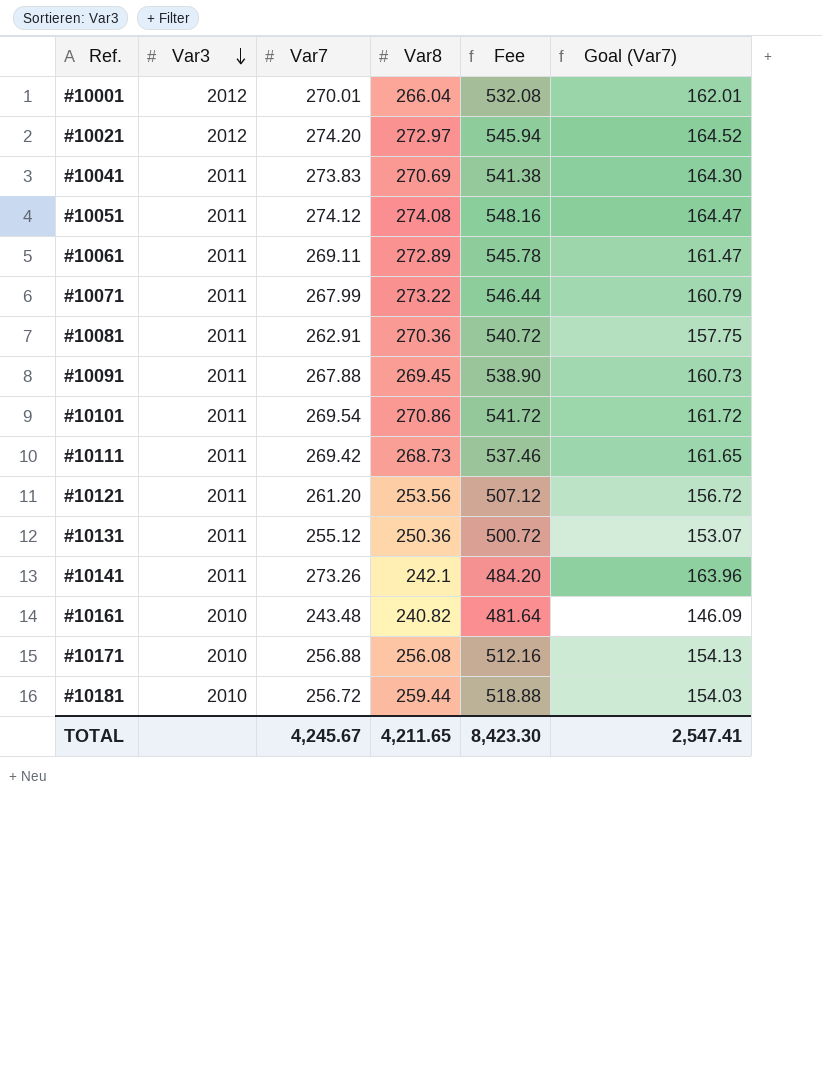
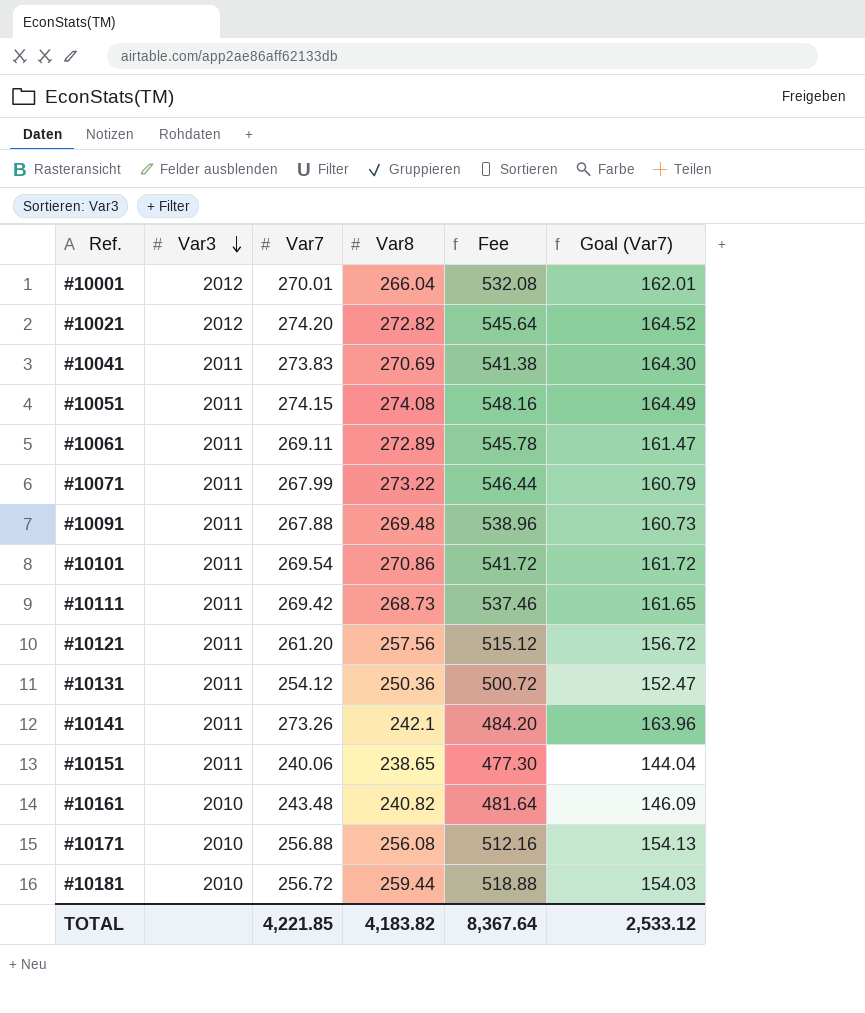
row #10081: 2011 | 262.91 | 270.36 | 540.72 | 157.75 -> none
#10021 | Var8: 272.97 -> 272.82
#10021 | Fee: 545.94 -> 545.64
#10051 | Var7: 274.12 -> 274.15
#10051 | Goal (Var7): 164.47 -> 164.49
#10091 | Var8: 269.45 -> 269.48
#10091 | Fee: 538.90 -> 538.96
#10121 | Var8: 253.56 -> 257.56
#10121 | Fee: 507.12 -> 515.12
#10131 | Var7: 255.12 -> 254.12
#10131 | Goal (Var7): 153.07 -> 152.47
row #10151: none -> 2011 | 240.06 | 238.65 | 477.30 | 144.04
TOTAL | Var7: 4,245.67 -> 4,221.85
TOTAL | Var8: 4,211.65 -> 4,183.82
TOTAL | Fee: 8,423.30 -> 8,367.64
TOTAL | Goal (Var7): 2,547.41 -> 2,533.12

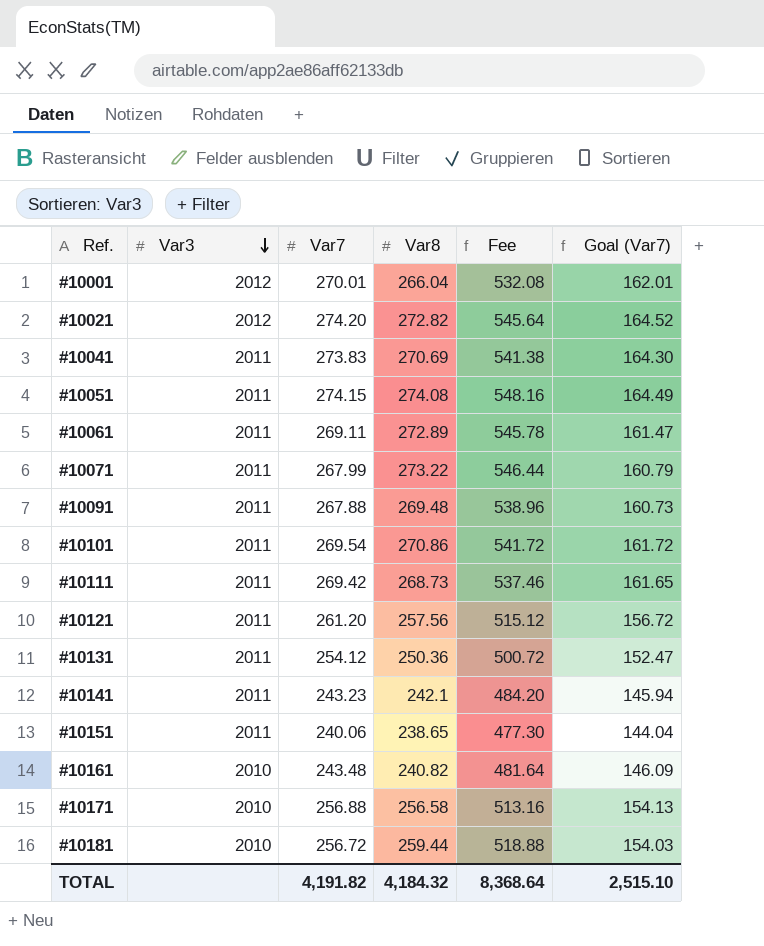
#10141 | Var7: 273.26 -> 243.23
#10141 | Goal (Var7): 163.96 -> 145.94
#10171 | Var8: 256.08 -> 256.58
#10171 | Fee: 512.16 -> 513.16
TOTAL | Var7: 4,221.85 -> 4,191.82
TOTAL | Var8: 4,183.82 -> 4,184.32
TOTAL | Fee: 8,367.64 -> 8,368.64
TOTAL | Goal (Var7): 2,533.12 -> 2,515.10

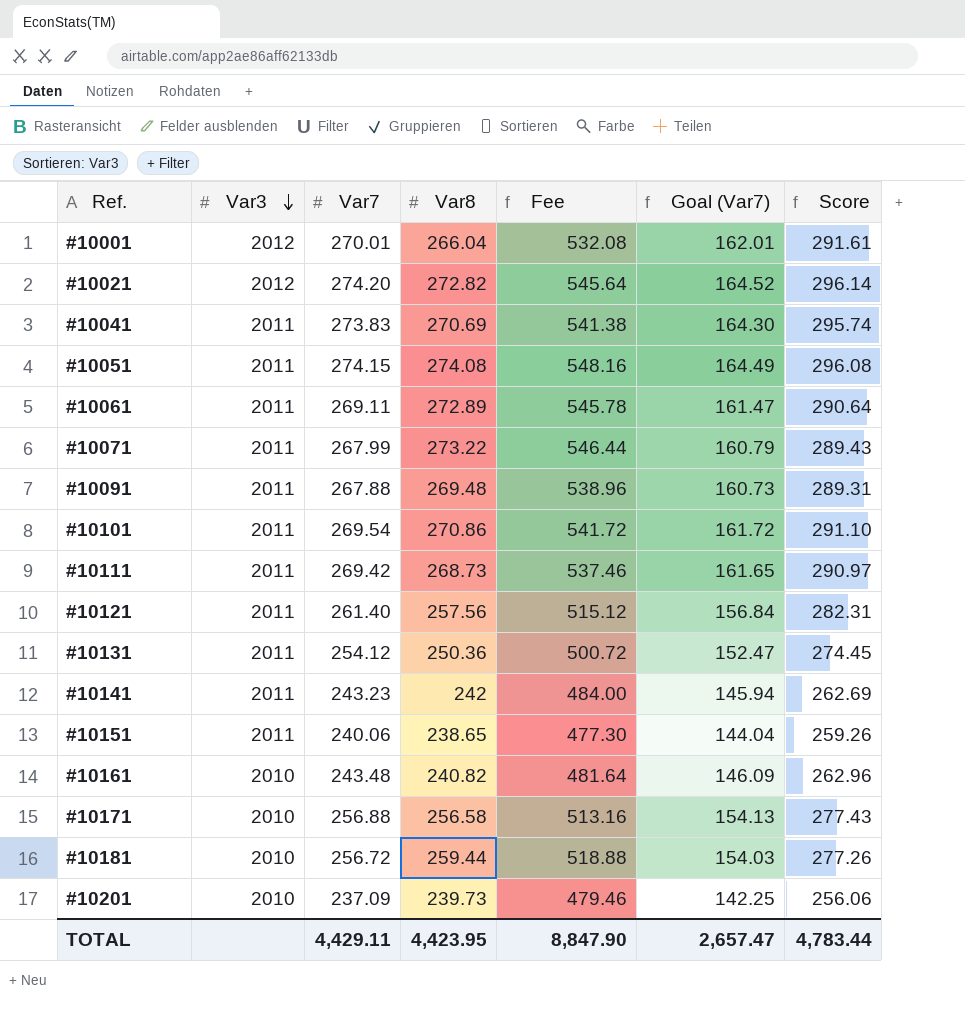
column Score | formula: none -> [Var7] * 1.08
#10121 | Var7: 261.20 -> 261.40
#10121 | Goal (Var7): 156.72 -> 156.84
#10141 | Var8: 242.1 -> 242
#10141 | Fee: 484.20 -> 484.00
row #10201: none -> 2010 | 237.09 | 239.73 | 479.46 | 142.25 | 256.06
TOTAL | Var7: 4,191.82 -> 4,429.11
TOTAL | Var8: 4,184.32 -> 4,423.95
TOTAL | Fee: 8,368.64 -> 8,847.90
TOTAL | Goal (Var7): 2,515.10 -> 2,657.47

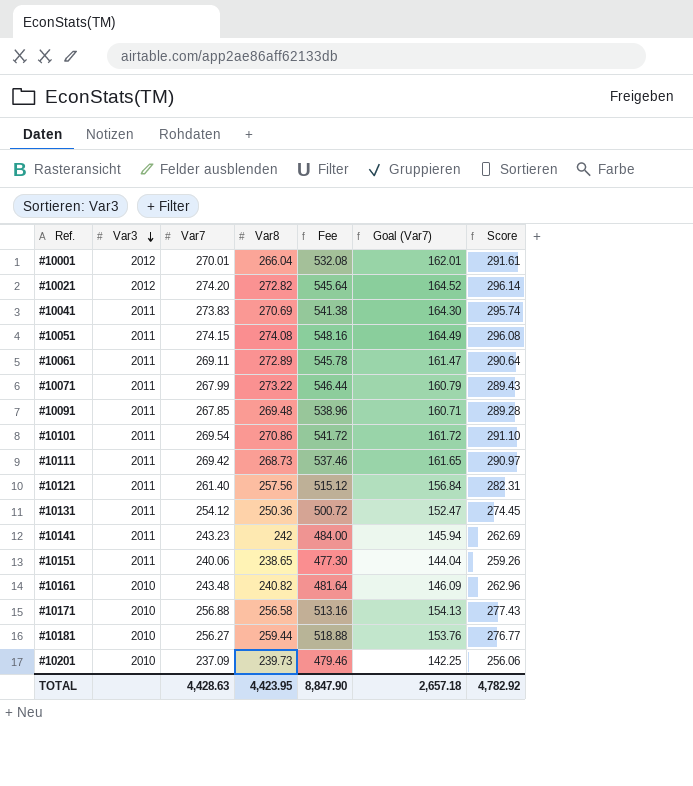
#10091 | Var7: 267.88 -> 267.85
#10091 | Goal (Var7): 160.73 -> 160.71
#10091 | Score: 289.31 -> 289.28
#10181 | Var7: 256.72 -> 256.27
#10181 | Goal (Var7): 154.03 -> 153.76
#10181 | Score: 277.26 -> 276.77
TOTAL | Var7: 4,429.11 -> 4,428.63
TOTAL | Goal (Var7): 2,657.47 -> 2,657.18
TOTAL | Score: 4,783.44 -> 4,782.92

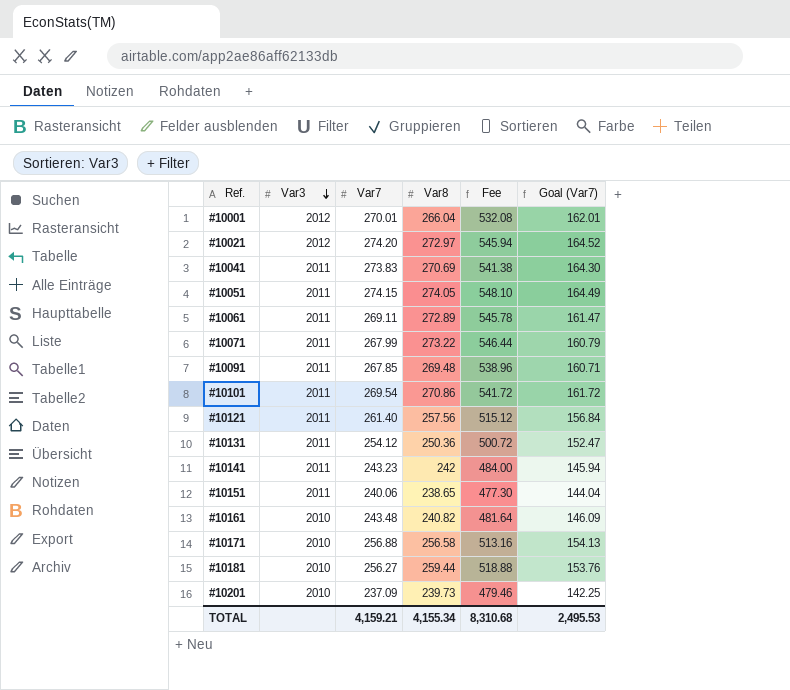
column Score | formula: [Var7] * 1.08 -> none
row #10111: 2011 | 269.42 | 268.73 | 537.46 | 161.65 | 290.97 -> none
#10021 | Var8: 272.82 -> 272.97
#10021 | Fee: 545.64 -> 545.94
#10051 | Var8: 274.08 -> 274.05
#10051 | Fee: 548.16 -> 548.10
TOTAL | Var7: 4,428.63 -> 4,159.21
TOTAL | Var8: 4,423.95 -> 4,155.34
TOTAL | Fee: 8,847.90 -> 8,310.68
TOTAL | Goal (Var7): 2,657.18 -> 2,495.53

